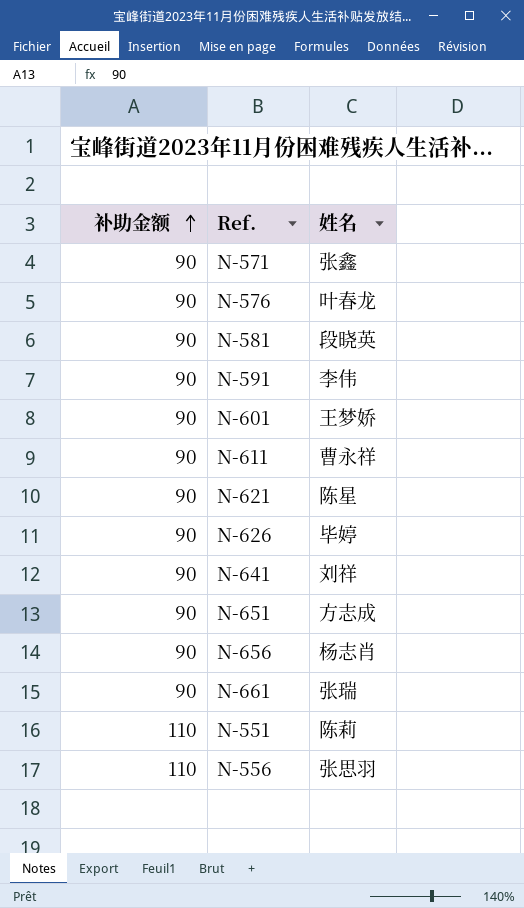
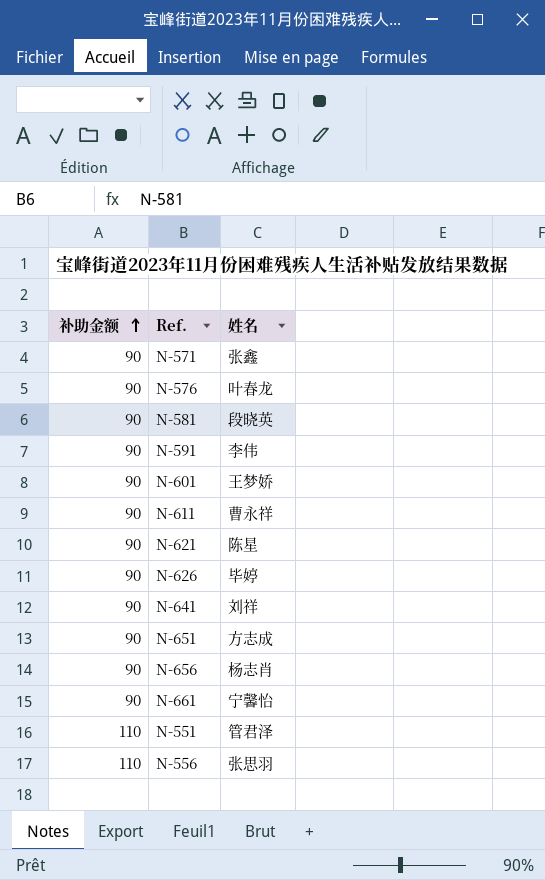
N-661 | 姓名: 张瑞 -> 宁馨怡
N-551 | 姓名: 陈莉 -> 管君泽

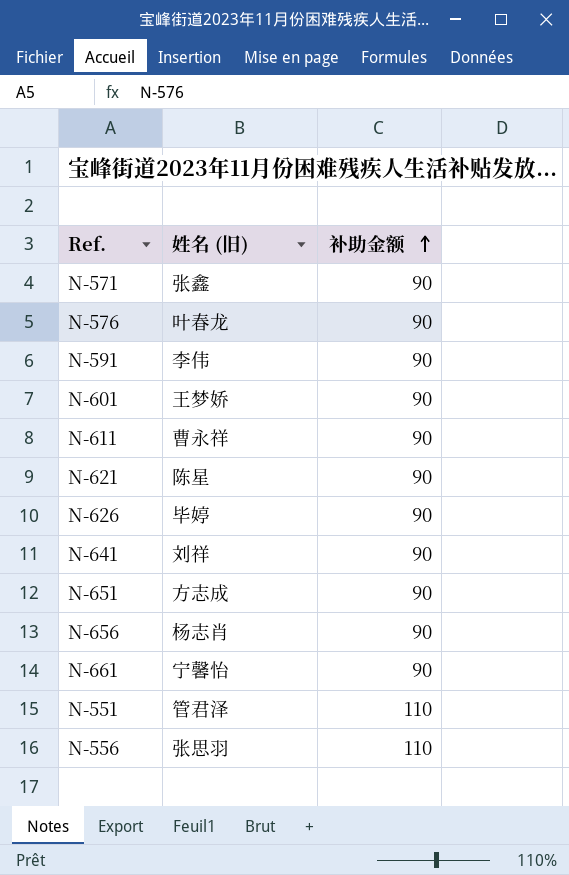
column name: 姓名 -> 姓名 (旧)
column 补助金额 | position: 1 -> 3
row N-581: 90 | 段晓英 -> none

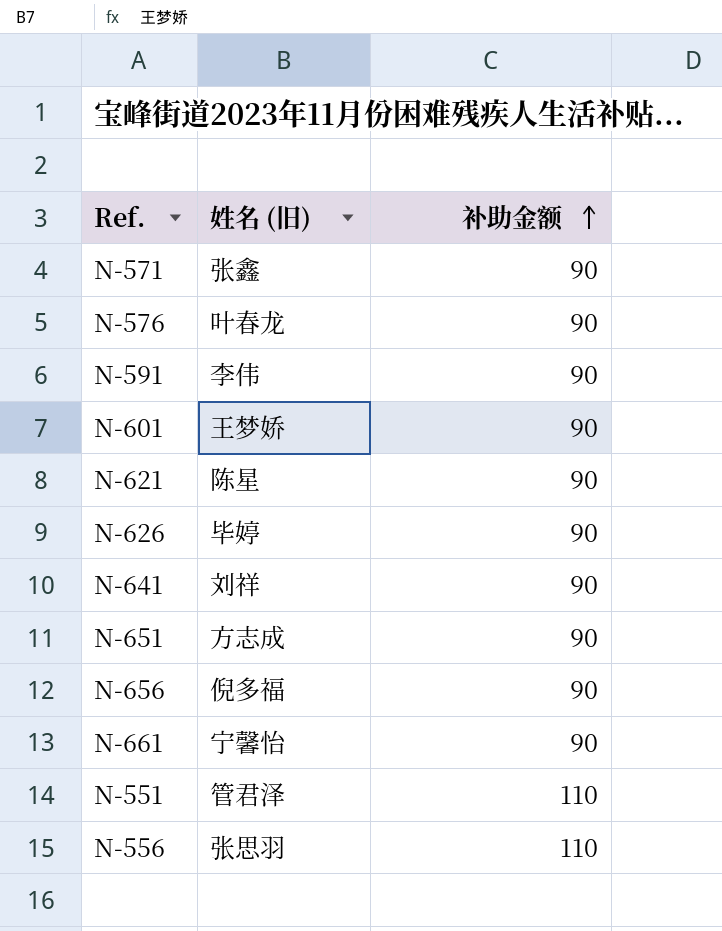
row N-611: 曹永祥 | 90 -> none
N-656 | 姓名 (旧): 杨志肖 -> 倪多福

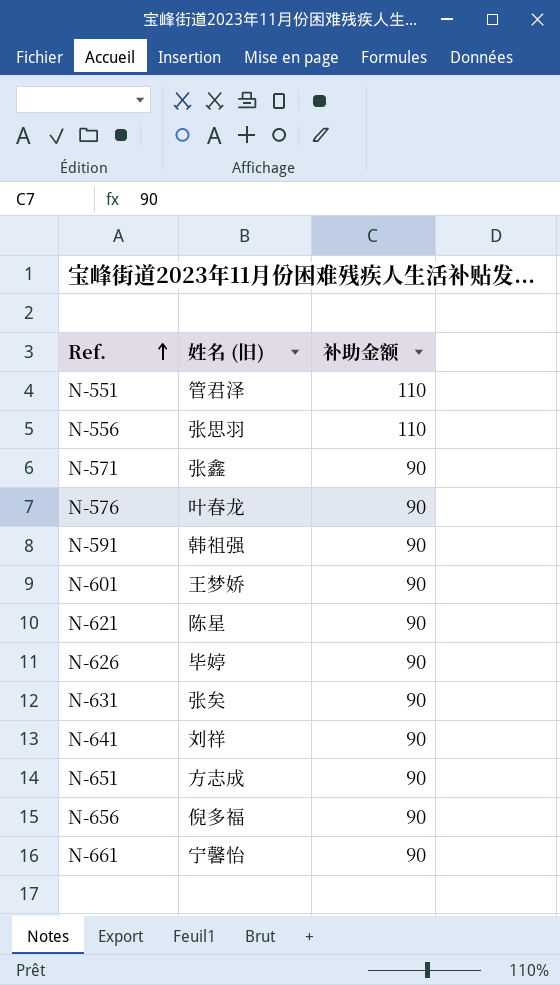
row order: 补助金额 ascending -> Ref. ascending
N-591 | 姓名 (旧): 李伟 -> 韩祖强
row N-631: none -> 张矣 | 90

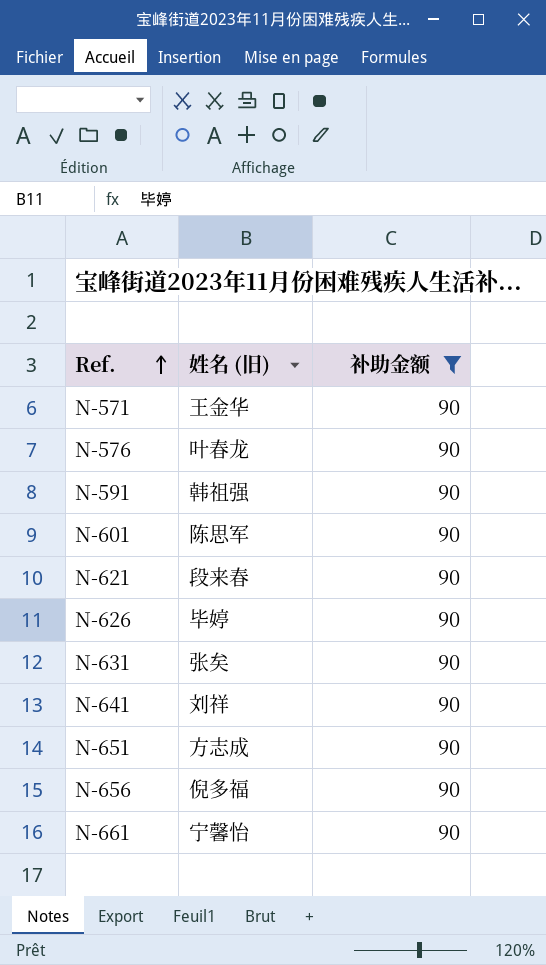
filter: none -> 补助金额 = 90
N-571 | 姓名 (旧): 张鑫 -> 王金华
N-601 | 姓名 (旧): 王梦娇 -> 陈思军
N-621 | 姓名 (旧): 陈星 -> 段来春

